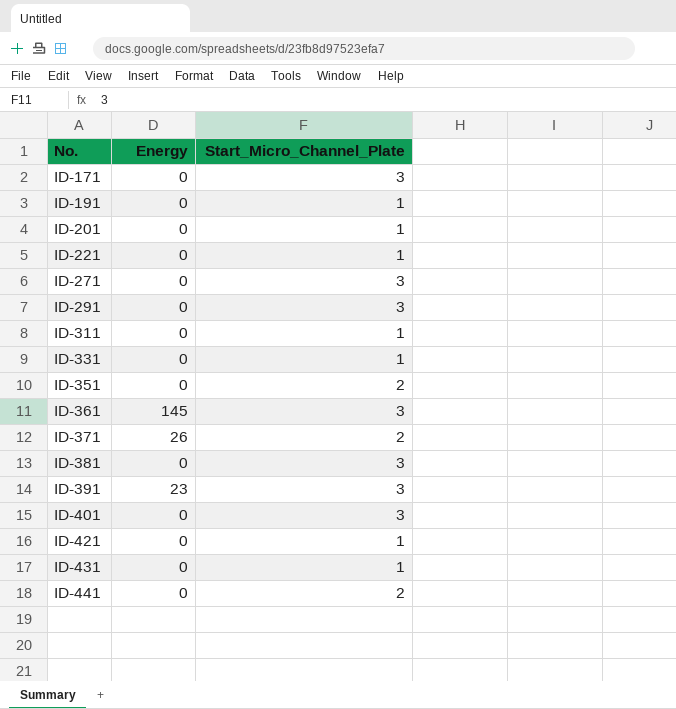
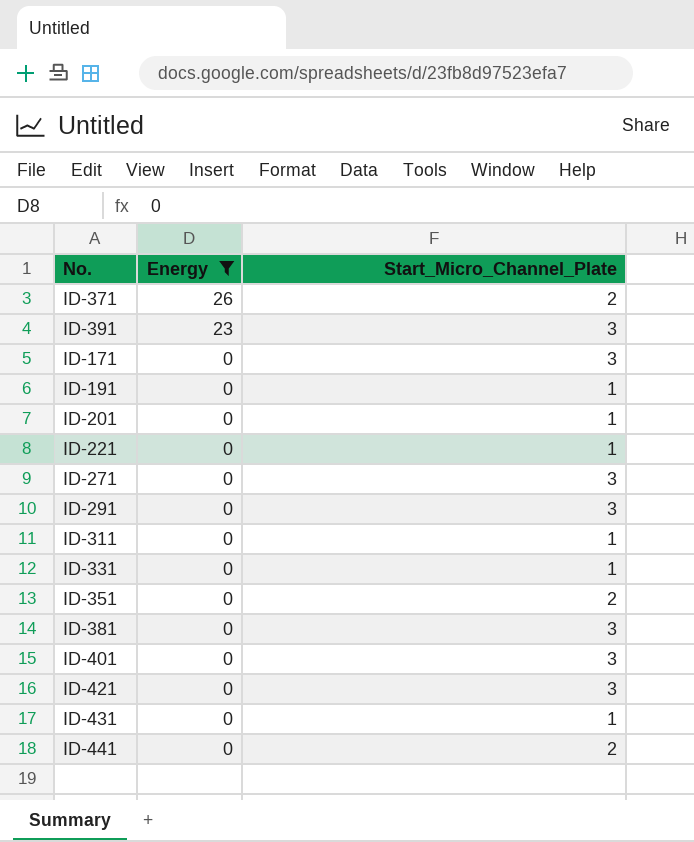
filter: none -> Energy != 145
row order: No. ascending -> Energy descending
ID-421 | Start_Micro_Channel_Plate: 1 -> 3

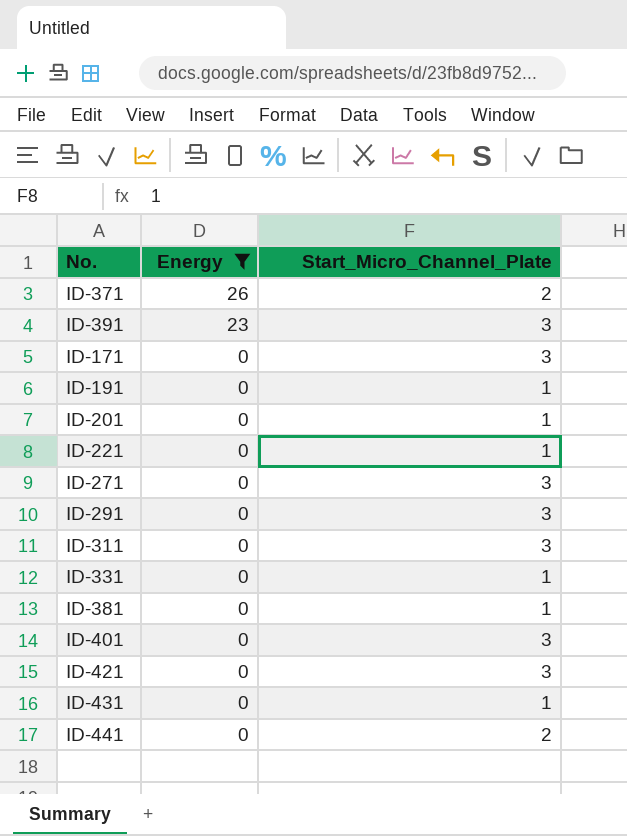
row ID-351: 0 | 2 -> none
ID-311 | Start_Micro_Channel_Plate: 1 -> 3
ID-381 | Start_Micro_Channel_Plate: 3 -> 1

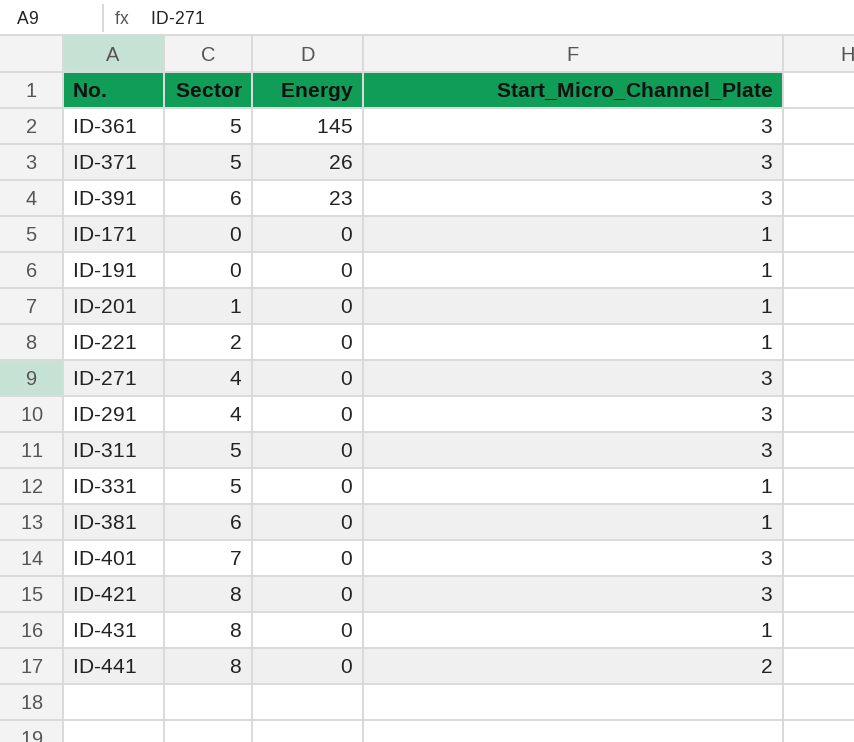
filter: Energy != 145 -> none
column Sector | position: none -> 2
ID-371 | Start_Micro_Channel_Plate: 2 -> 3
ID-171 | Start_Micro_Channel_Plate: 3 -> 1

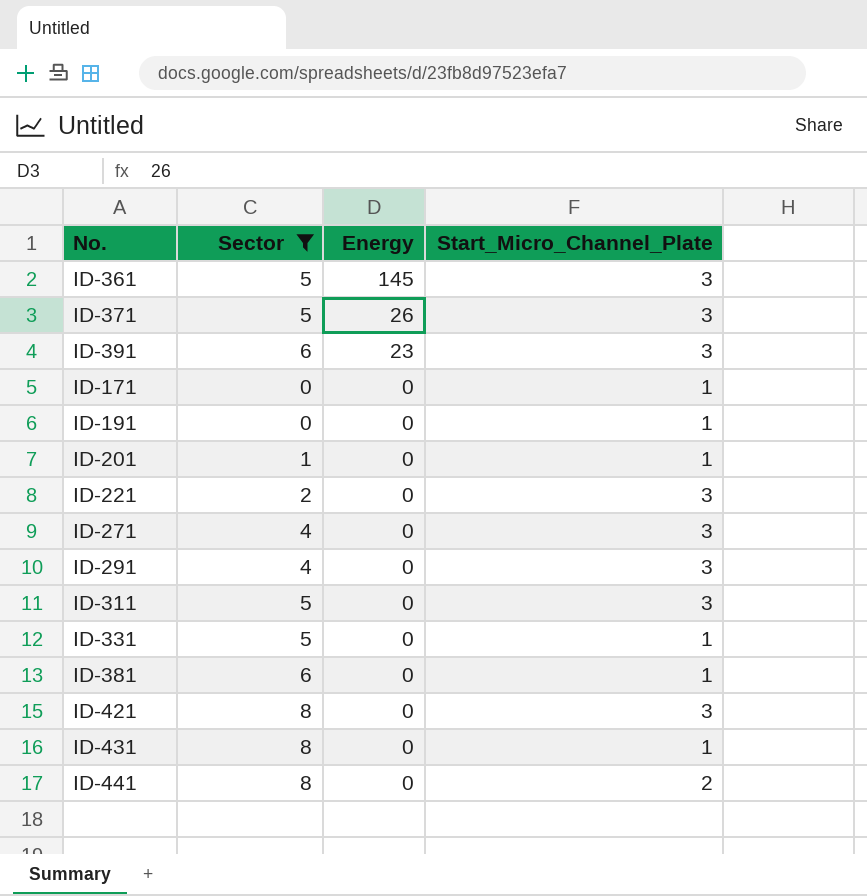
filter: none -> Sector != 7
ID-221 | Start_Micro_Channel_Plate: 1 -> 3

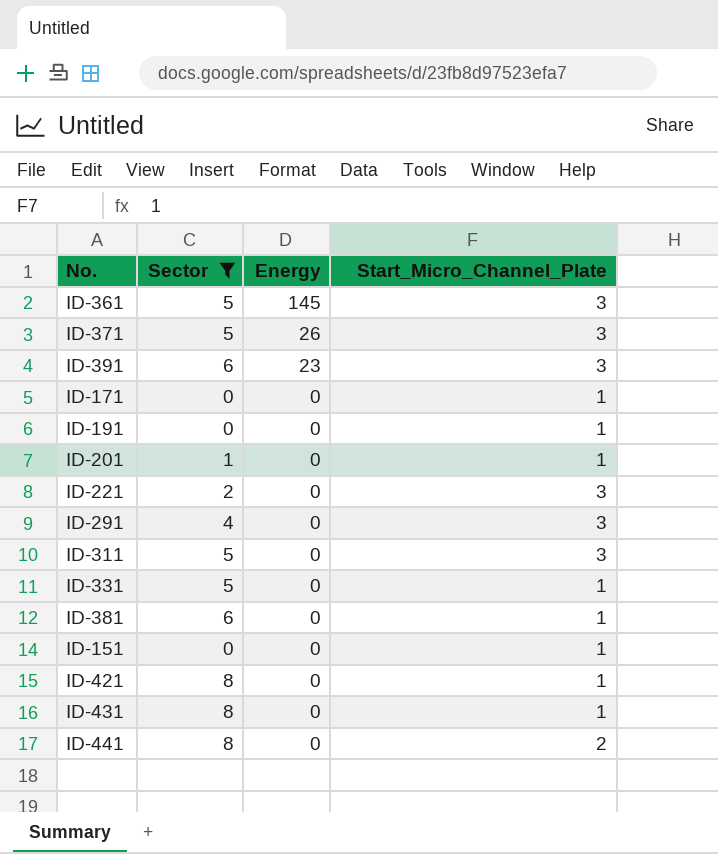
row ID-271: 4 | 0 | 3 -> none
row ID-151: none -> 0 | 0 | 1
ID-421 | Start_Micro_Channel_Plate: 3 -> 1

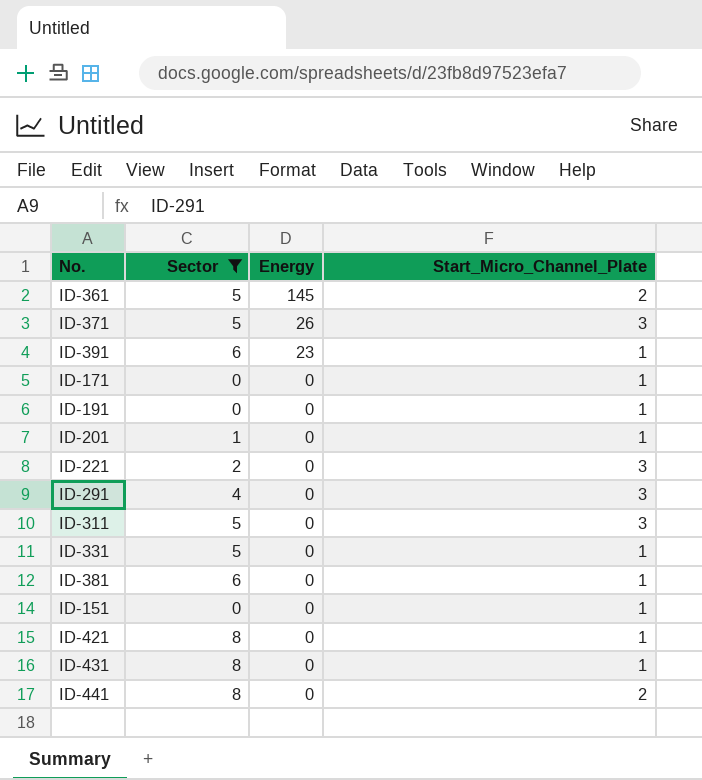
ID-361 | Start_Micro_Channel_Plate: 3 -> 2
ID-391 | Start_Micro_Channel_Plate: 3 -> 1

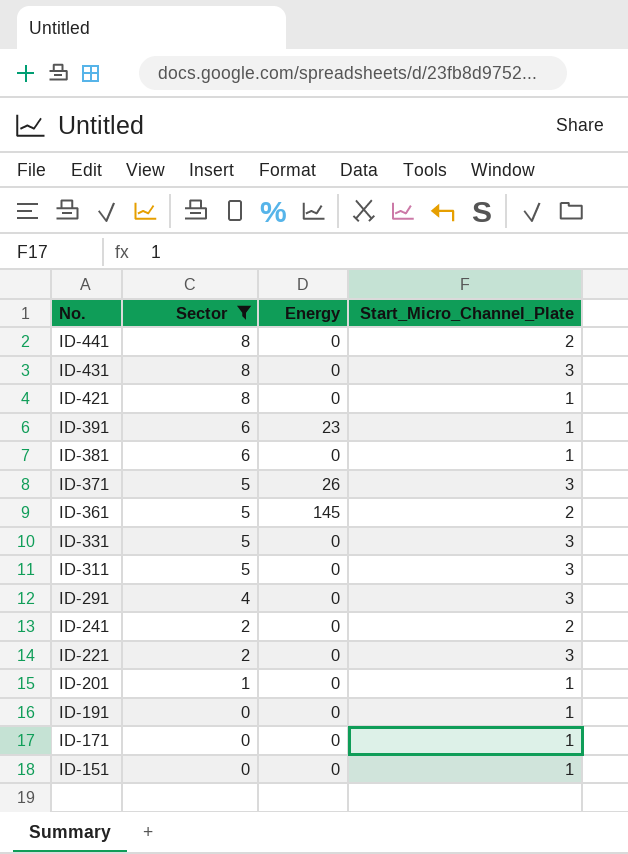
row order: Energy descending -> No. descending
ID-431 | Start_Micro_Channel_Plate: 1 -> 3
ID-331 | Start_Micro_Channel_Plate: 1 -> 3
row ID-241: none -> 2 | 0 | 2

